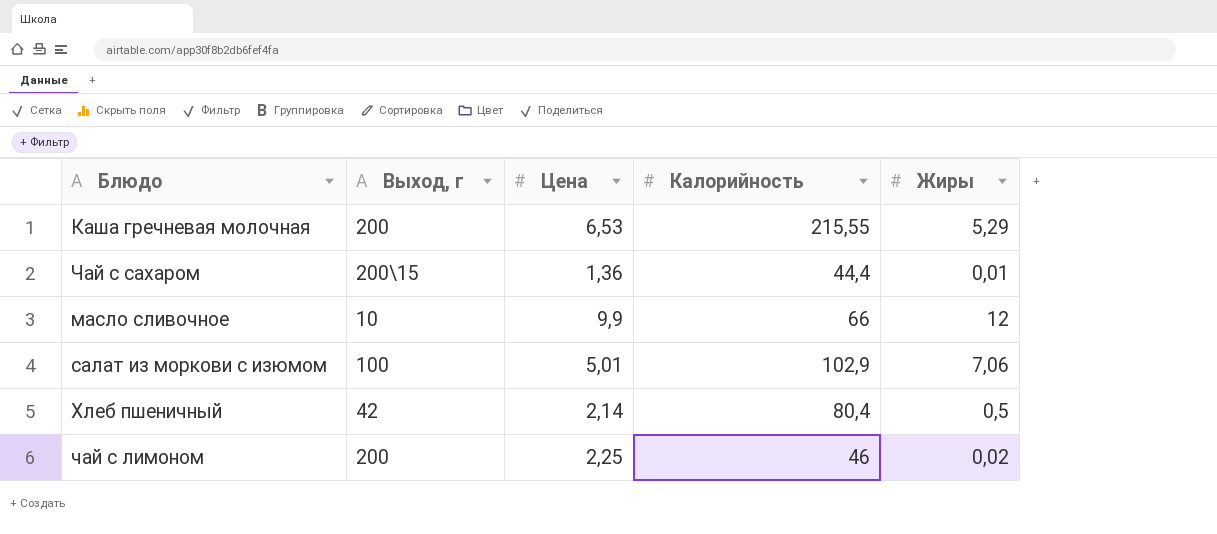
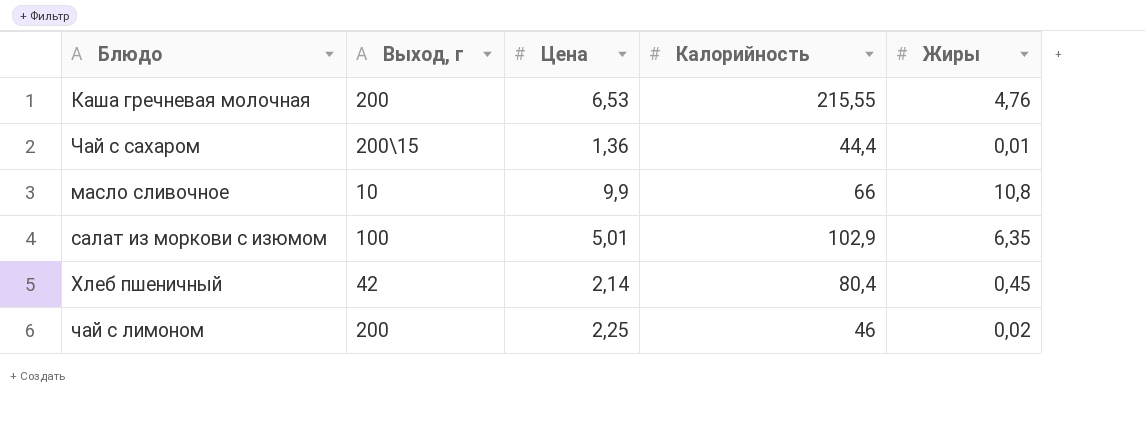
Каша гречневая молочная | Жиры: 5,29 -> 4,76
масло сливочное | Жиры: 12 -> 10,8
салат из моркови с изюмом | Жиры: 7,06 -> 6,35
Хлеб пшеничный | Жиры: 0,5 -> 0,45

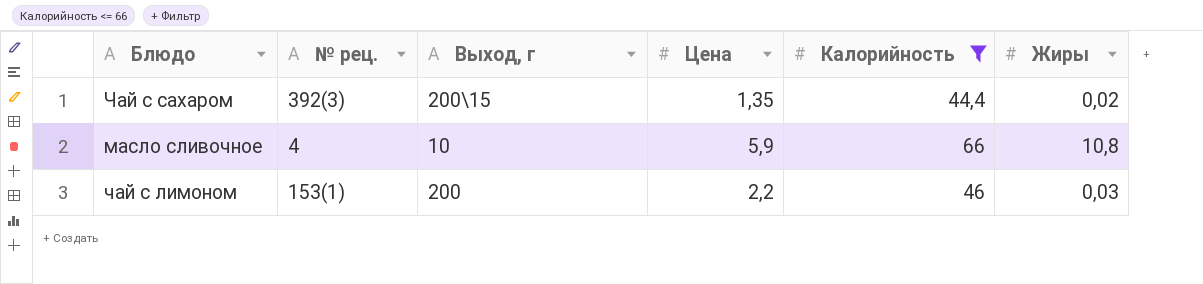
filter: none -> Калорийность <= 66
column № рец. | position: none -> 2
Чай с сахаром | Цена: 1,36 -> 1,35
Чай с сахаром | Жиры: 0,01 -> 0,02
масло сливочное | Цена: 9,9 -> 5,9
чай с лимоном | Цена: 2,25 -> 2,2
чай с лимоном | Жиры: 0,02 -> 0,03

